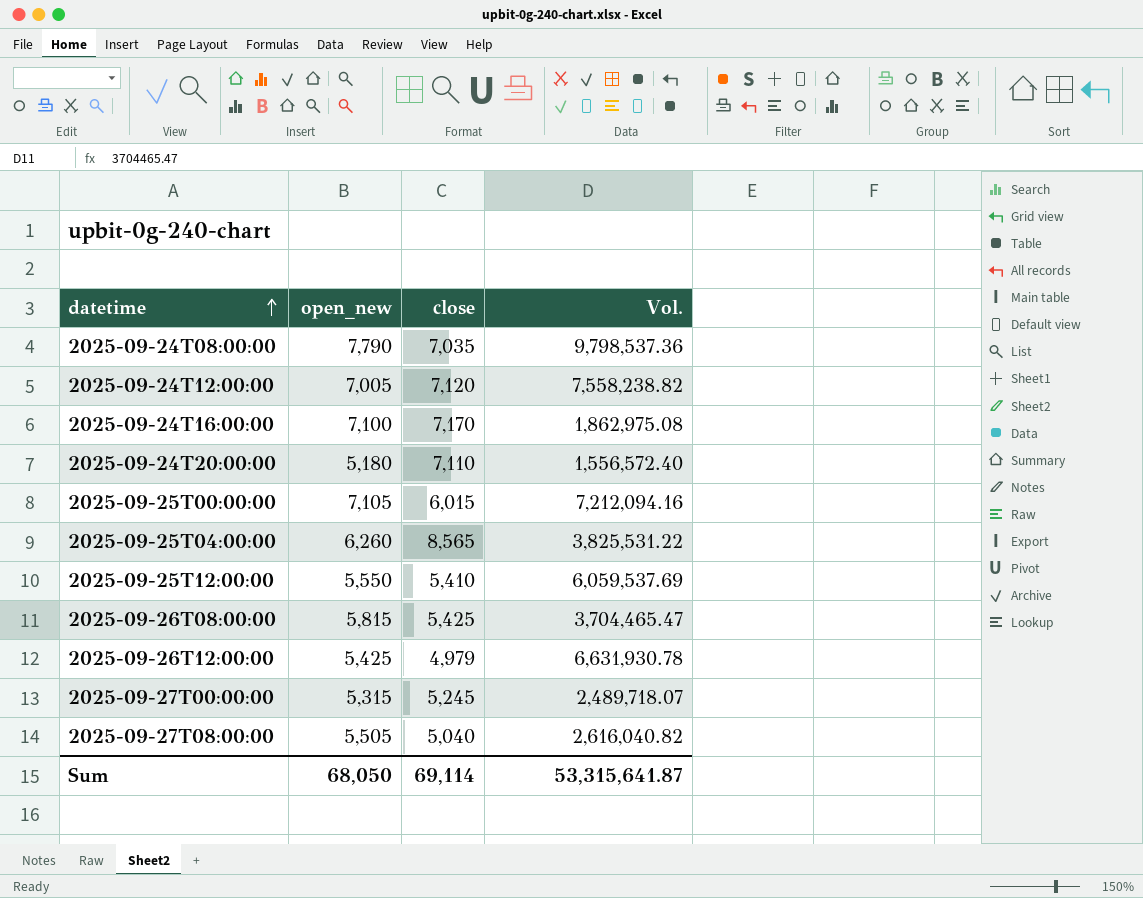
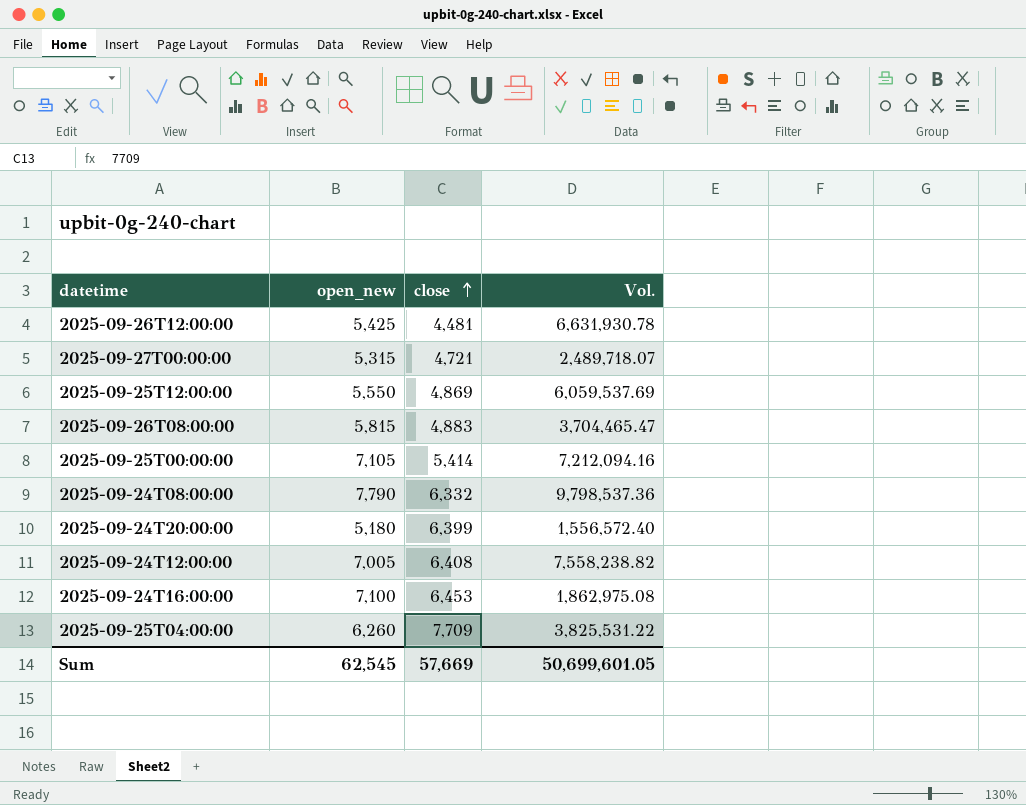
row order: datetime ascending -> close ascending
row 2025-09-27T08:00:00: 5,505 | 5,040 | 2,616,040.82 -> none
2025-09-26T12:00:00 | close: 4,979 -> 4,481
2025-09-27T00:00:00 | close: 5,245 -> 4,721
2025-09-25T12:00:00 | close: 5,410 -> 4,869
2025-09-26T08:00:00 | close: 5,425 -> 4,883
2025-09-25T00:00:00 | close: 6,015 -> 5,414
2025-09-24T08:00:00 | close: 7,035 -> 6,332
2025-09-24T20:00:00 | close: 7,110 -> 6,399
2025-09-24T12:00:00 | close: 7,120 -> 6,408
2025-09-24T16:00:00 | close: 7,170 -> 6,453
2025-09-25T04:00:00 | close: 8,565 -> 7,709
Sum | open_new: 68,050 -> 62,545
Sum | close: 69,114 -> 57,669
Sum | Vol.: 53,315,641.87 -> 50,699,601.05

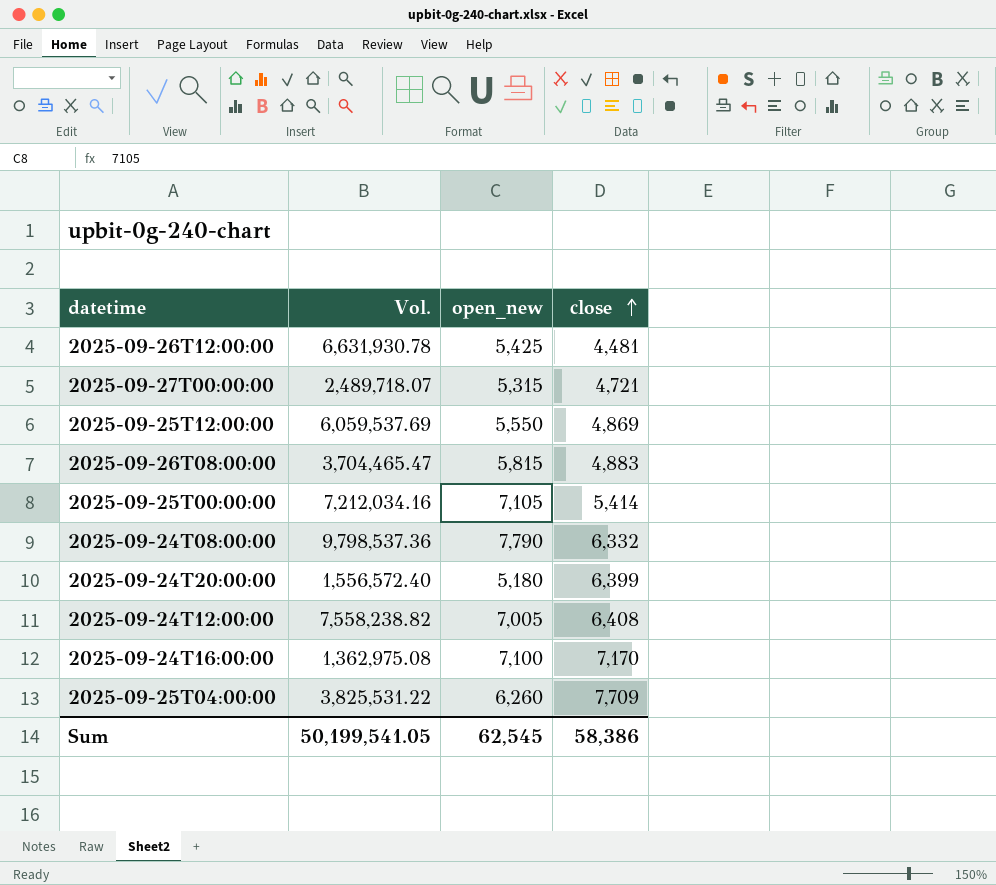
column Vol. | position: 4 -> 2
2025-09-25T00:00:00 | Vol.: 7,212,094.16 -> 7,212,034.16
2025-09-24T16:00:00 | Vol.: 1,862,975.08 -> 1,362,975.08
2025-09-24T16:00:00 | close: 6,453 -> 7,170
Sum | Vol.: 50,699,601.05 -> 50,199,541.05
Sum | close: 57,669 -> 58,386

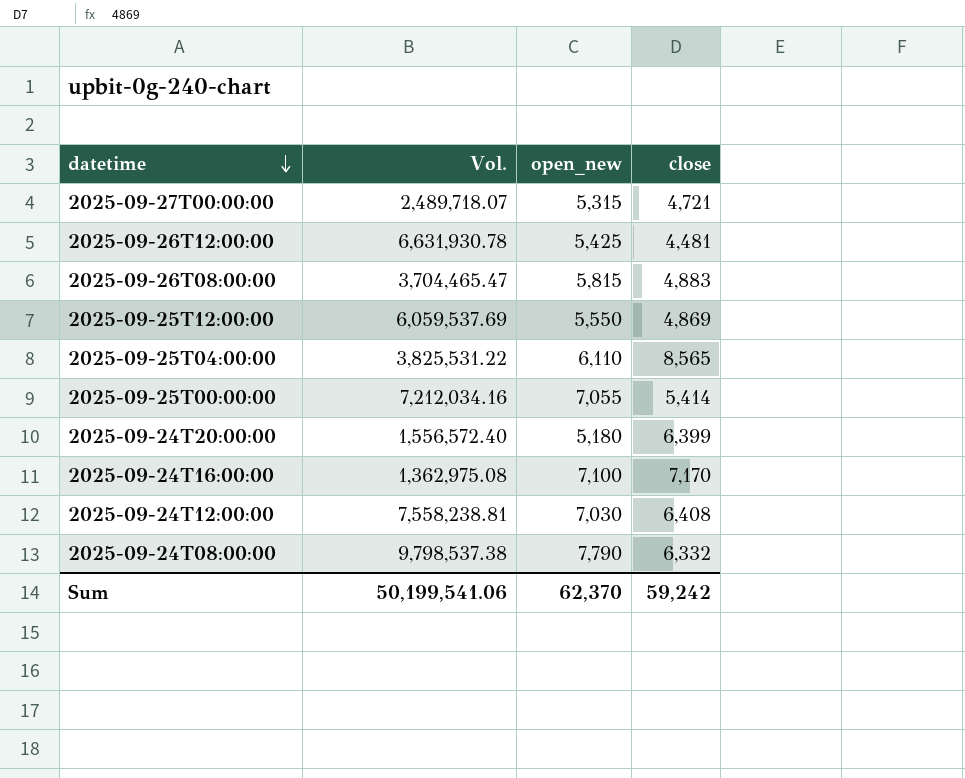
row order: close ascending -> datetime descending
2025-09-25T04:00:00 | open_new: 6,260 -> 6,110
2025-09-25T04:00:00 | close: 7,709 -> 8,565
2025-09-25T00:00:00 | open_new: 7,105 -> 7,055
2025-09-24T12:00:00 | Vol.: 7,558,238.82 -> 7,558,238.81
2025-09-24T12:00:00 | open_new: 7,005 -> 7,030
2025-09-24T08:00:00 | Vol.: 9,798,537.36 -> 9,798,537.38
Sum | Vol.: 50,199,541.05 -> 50,199,541.06
Sum | open_new: 62,545 -> 62,370
Sum | close: 58,386 -> 59,242

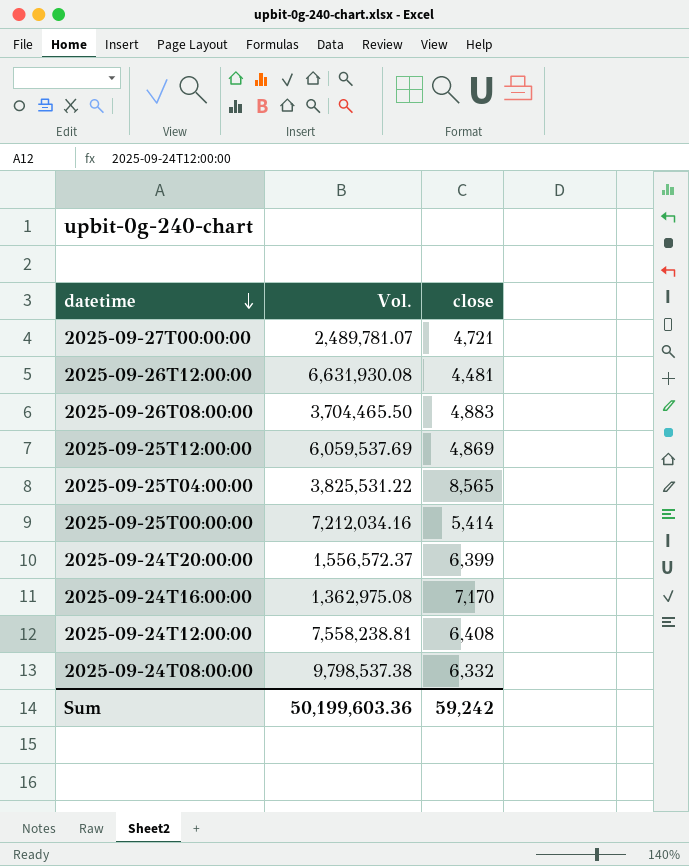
column open_new | position: 3 -> none
2025-09-27T00:00:00 | Vol.: 2,489,718.07 -> 2,489,781.07
2025-09-26T12:00:00 | Vol.: 6,631,930.78 -> 6,631,930.08
2025-09-26T08:00:00 | Vol.: 3,704,465.47 -> 3,704,465.50
2025-09-24T20:00:00 | Vol.: 1,556,572.40 -> 1,556,572.37
Sum | Vol.: 50,199,541.06 -> 50,199,603.36

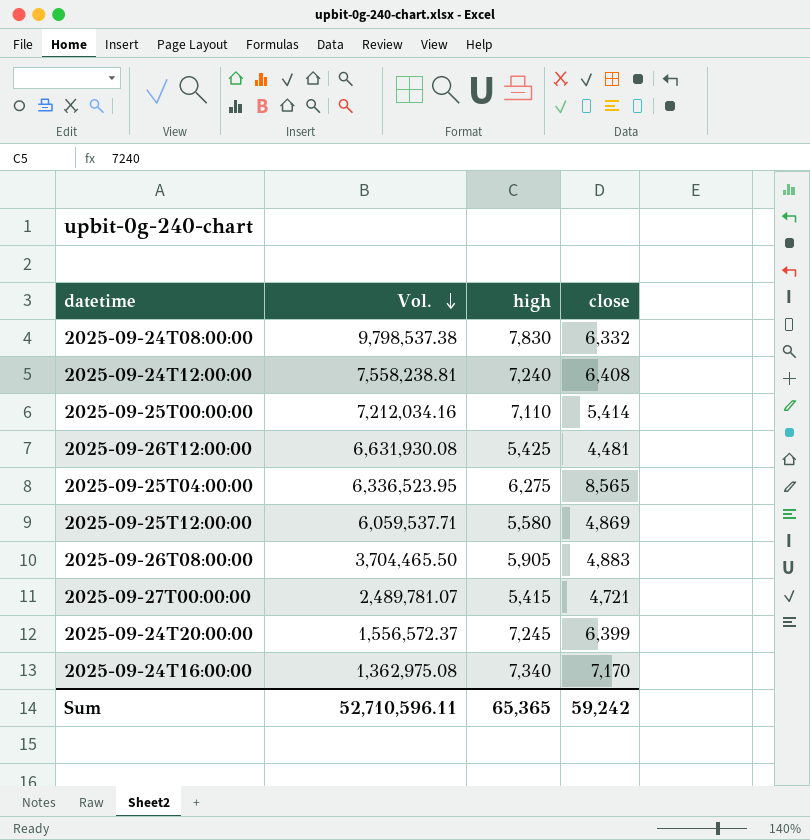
row order: datetime descending -> Vol. descending
column high | position: none -> 3
2025-09-25T04:00:00 | Vol.: 3,825,531.22 -> 6,336,523.95
2025-09-25T12:00:00 | Vol.: 6,059,537.69 -> 6,059,537.71
Sum | Vol.: 50,199,603.36 -> 52,710,596.11

